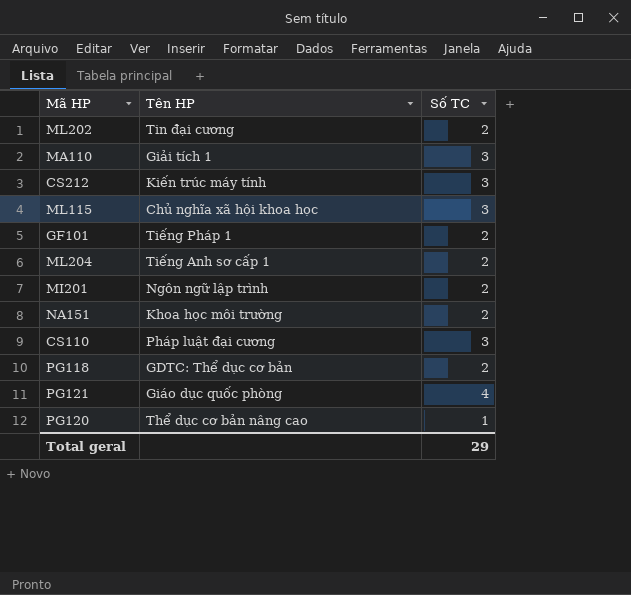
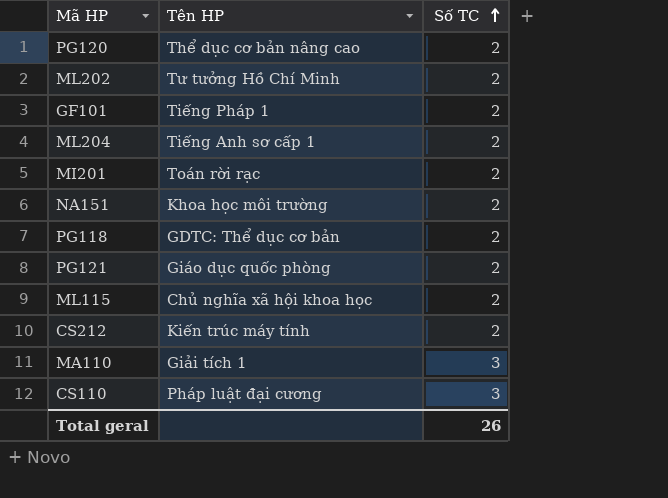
row order: none -> Số TC ascending
PG120 | Số TC: 1 -> 2
ML202 | Tên HP: Tin đại cương -> Tư tưởng Hồ Chí Minh
MI201 | Tên HP: Ngôn ngữ lập trình -> Toán rời rạc
PG121 | Số TC: 4 -> 2
ML115 | Số TC: 3 -> 2
CS212 | Số TC: 3 -> 2
Total geral | Số TC: 29 -> 26

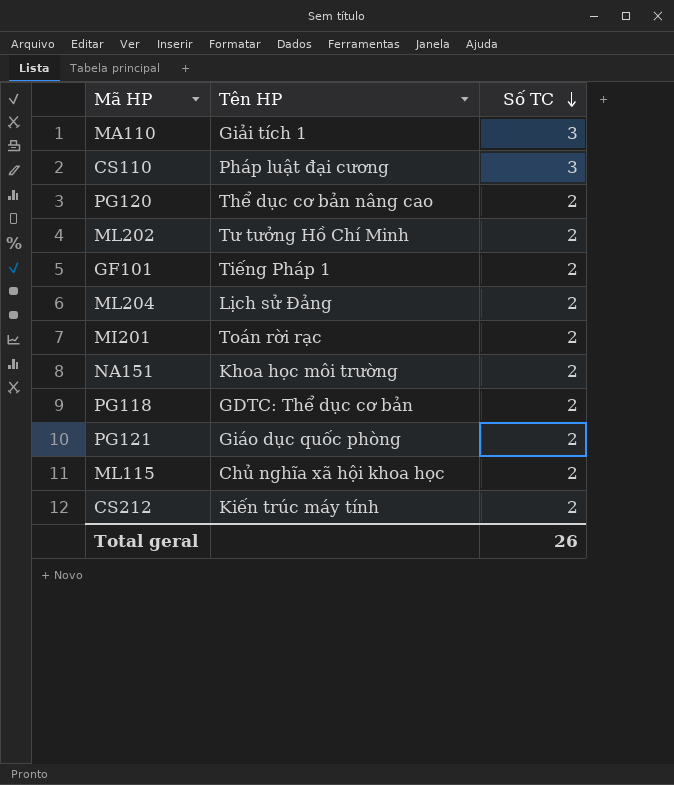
row order: Số TC ascending -> Số TC descending
ML204 | Tên HP: Tiếng Anh sơ cấp 1 -> Lịch sử Đảng

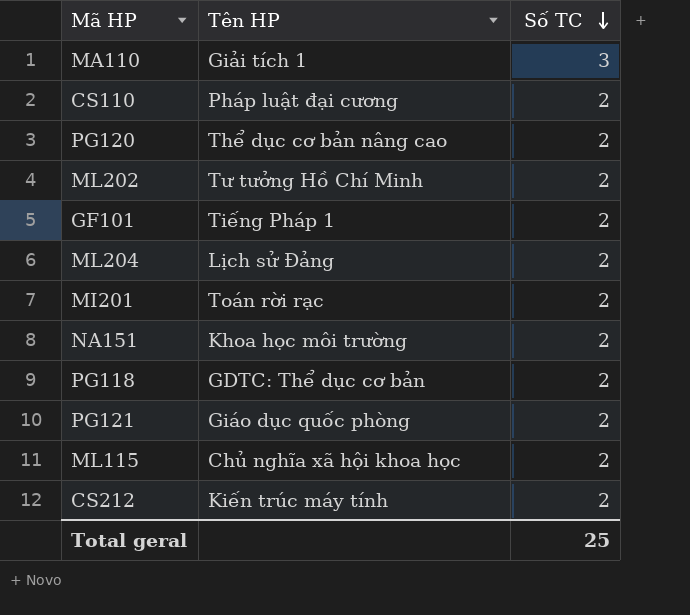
CS110 | Số TC: 3 -> 2
Total geral | Số TC: 26 -> 25

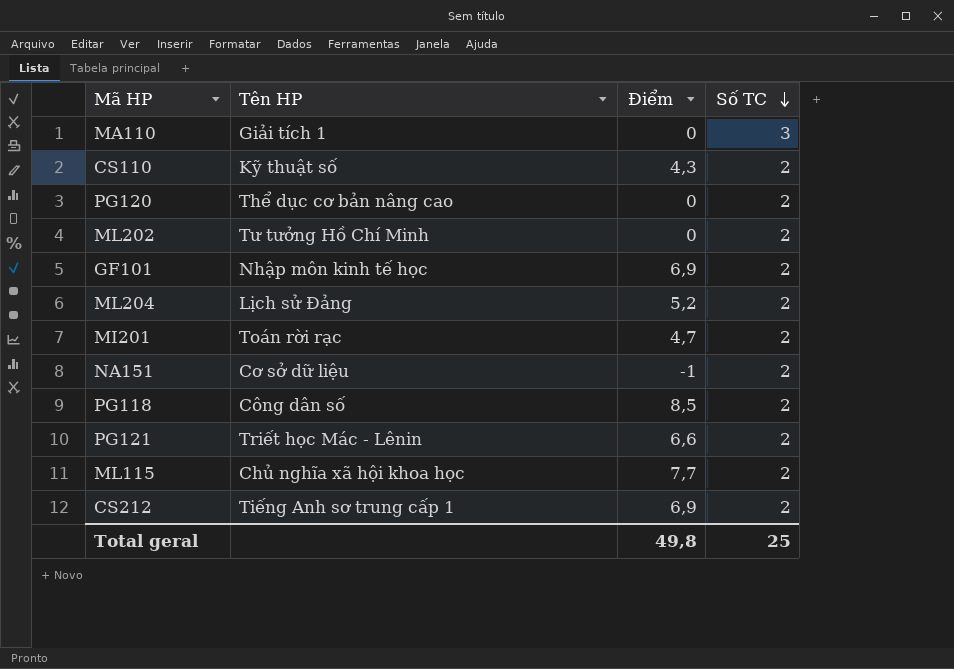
column Điểm | position: none -> 3
CS110 | Tên HP: Pháp luật đại cương -> Kỹ thuật số
GF101 | Tên HP: Tiếng Pháp 1 -> Nhập môn kinh tế học
NA151 | Tên HP: Khoa học môi trường -> Cơ sở dữ liệu
PG118 | Tên HP: GDTC: Thể dục cơ bản -> Công dân số
PG121 | Tên HP: Giáo dục quốc phòng -> Triết học Mác - Lênin
CS212 | Tên HP: Kiến trúc máy tính -> Tiếng Anh sơ trung cấp 1

